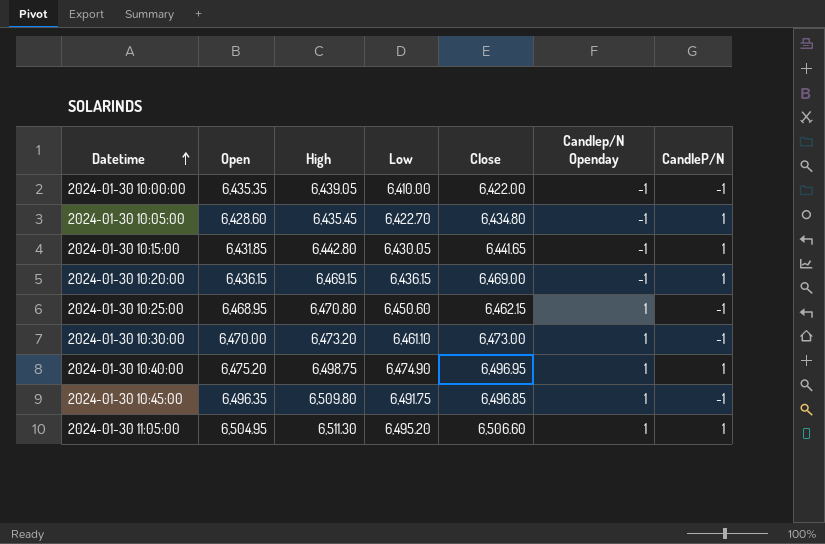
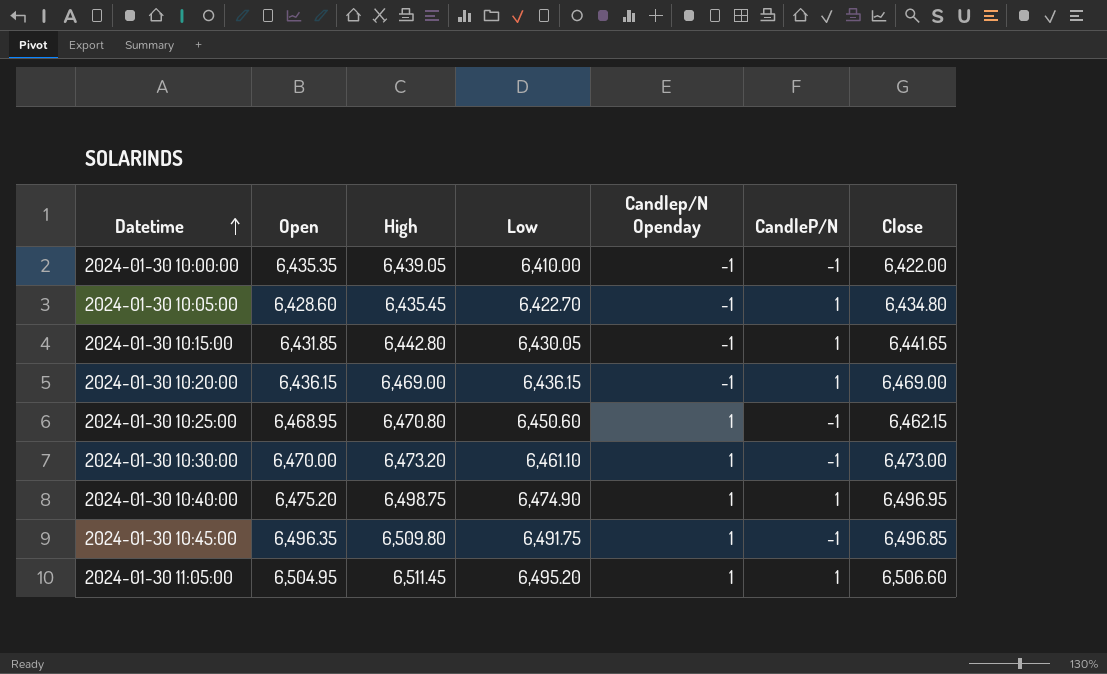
column Close | position: 5 -> 7
2024-01-30 10:20:00 | High: 6,469.15 -> 6,469.00
2024-01-30 11:05:00 | High: 6,511.30 -> 6,511.45

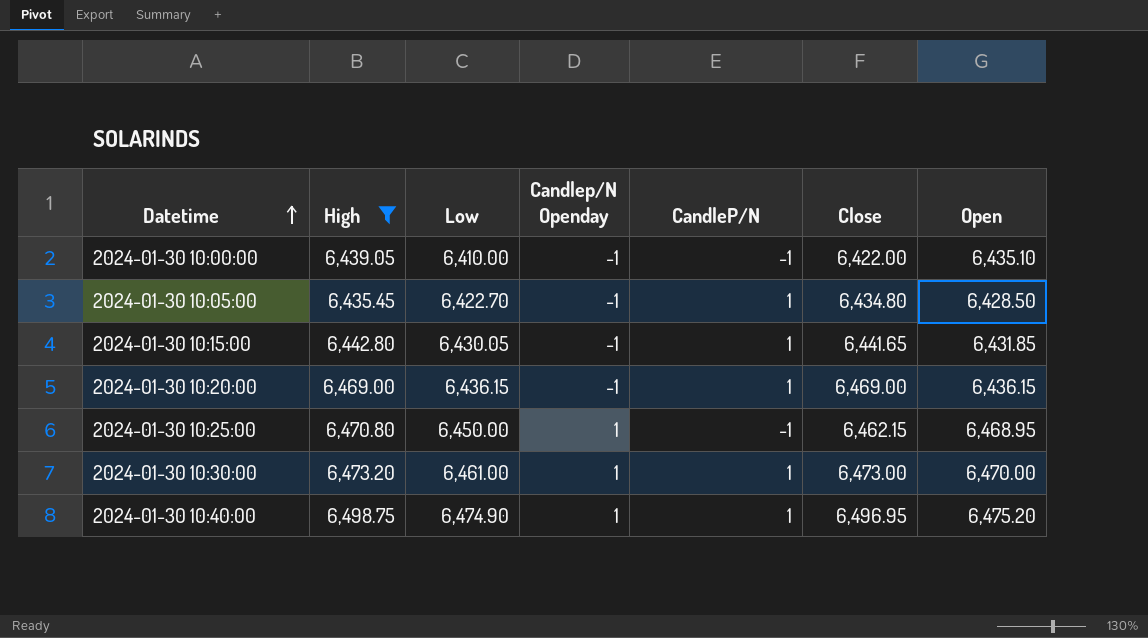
filter: none -> High <= 6,498.75
column Open | position: 2 -> 7
2024-01-30 10:00:00 | Open: 6,435.35 -> 6,435.10
2024-01-30 10:05:00 | Open: 6,428.60 -> 6,428.50
2024-01-30 10:25:00 | Low: 6,450.60 -> 6,450.00
2024-01-30 10:30:00 | Low: 6,461.10 -> 6,461.00
2024-01-30 10:30:00 | CandleP/N: -1 -> 1

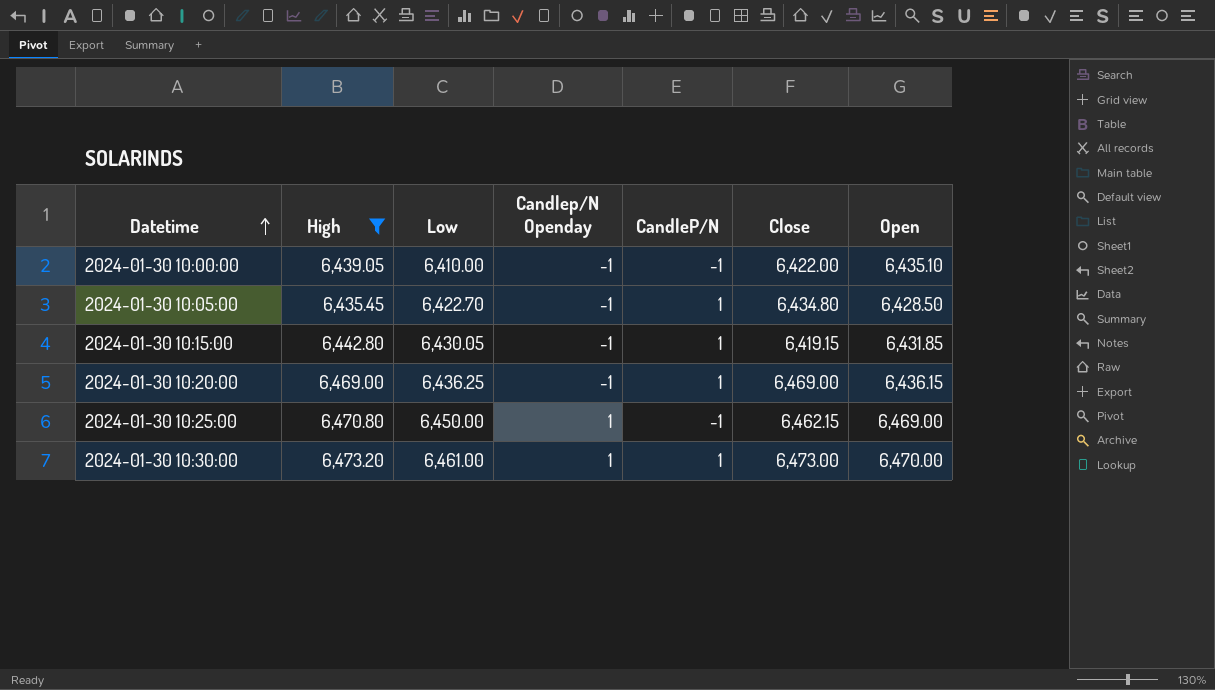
row 2024-01-30 10:40:00: 6,498.75 | 6,474.90 | 1 | 1 | 6,496.95 | 6,475.20 -> none
2024-01-30 10:15:00 | Close: 6,441.65 -> 6,419.15
2024-01-30 10:20:00 | Low: 6,436.15 -> 6,436.25
2024-01-30 10:25:00 | Open: 6,468.95 -> 6,469.00

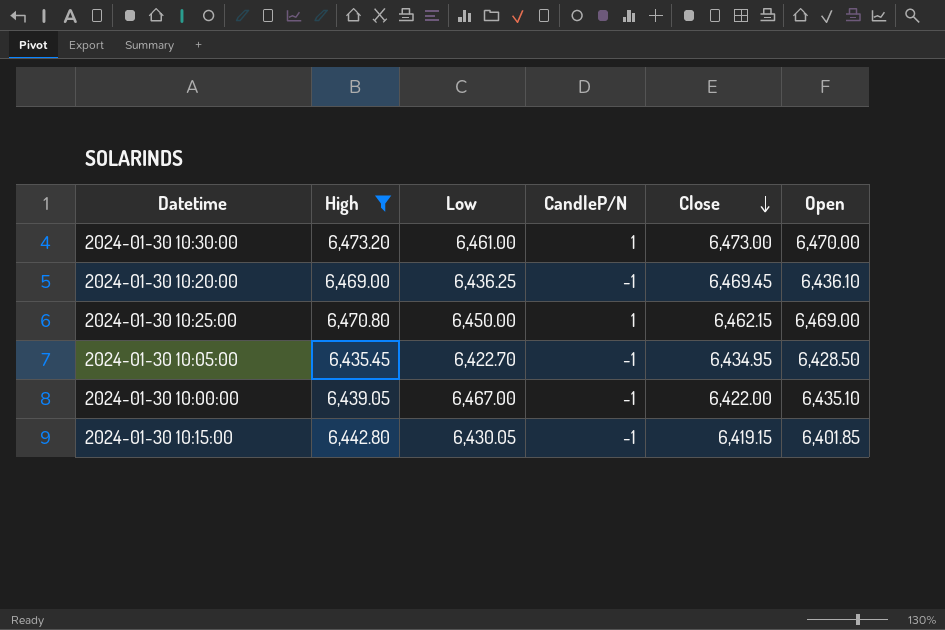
row order: Datetime ascending -> Close descending
column Candlep/N Openday | position: 4 -> none
2024-01-30 10:20:00 | CandleP/N: 1 -> -1
2024-01-30 10:20:00 | Close: 6,469.00 -> 6,469.45
2024-01-30 10:20:00 | Open: 6,436.15 -> 6,436.10
2024-01-30 10:25:00 | CandleP/N: -1 -> 1
2024-01-30 10:05:00 | CandleP/N: 1 -> -1
2024-01-30 10:05:00 | Close: 6,434.80 -> 6,434.95
2024-01-30 10:00:00 | Low: 6,410.00 -> 6,467.00
2024-01-30 10:15:00 | CandleP/N: 1 -> -1
2024-01-30 10:15:00 | Open: 6,431.85 -> 6,401.85

